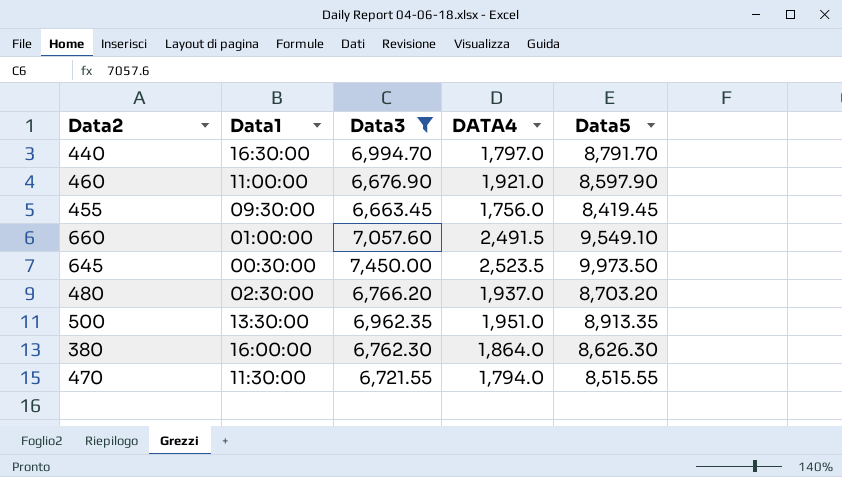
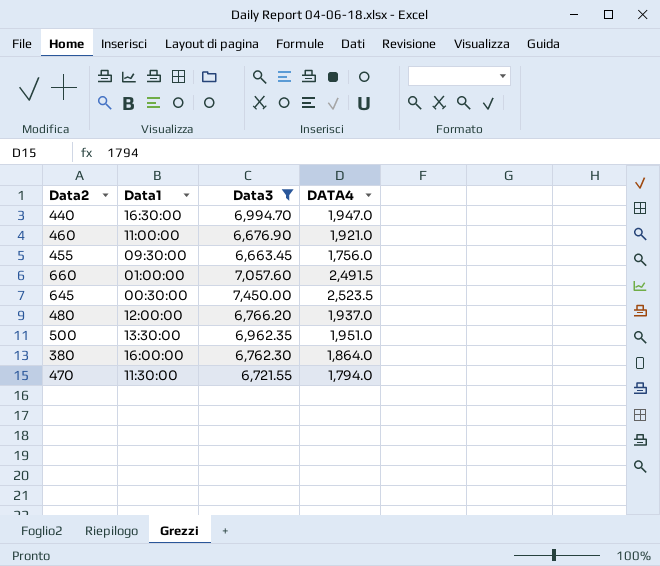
column Data5 | formula: [Data3] + [DATA4] -> none
440 | DATA4: 1,797.0 -> 1,947.0
480 | Data1: 02:30:00 -> 12:00:00

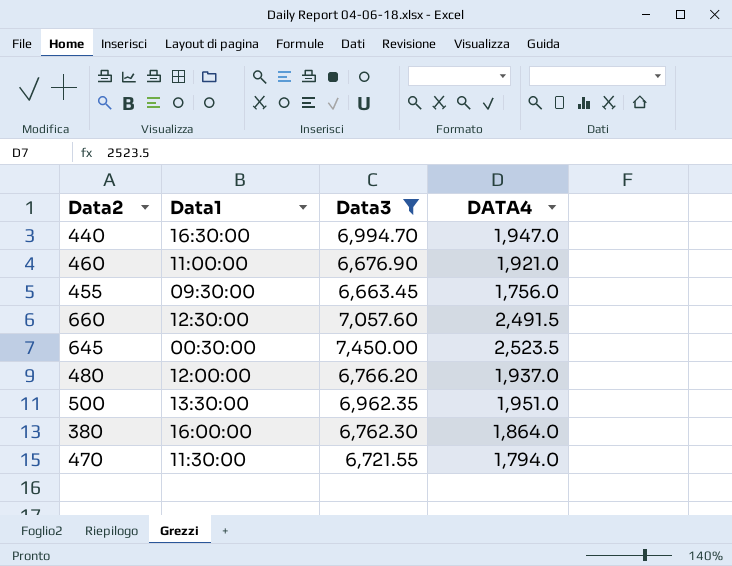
660 | Data1: 01:00:00 -> 12:30:00

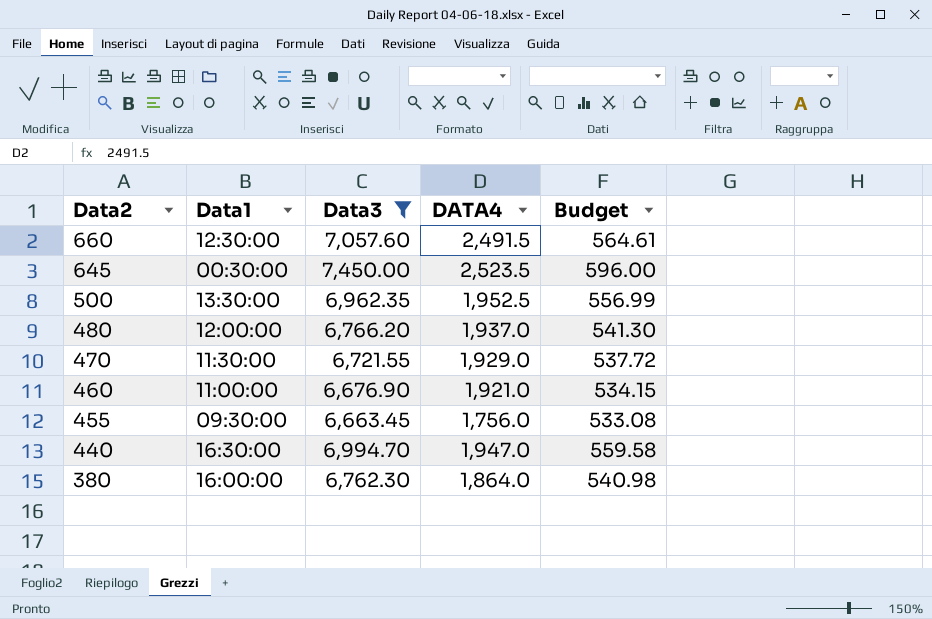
row order: none -> Data2 descending
column Budget | formula: none -> [Data3] * 0.08
500 | DATA4: 1,951.0 -> 1,952.5
470 | DATA4: 1,794.0 -> 1,929.0

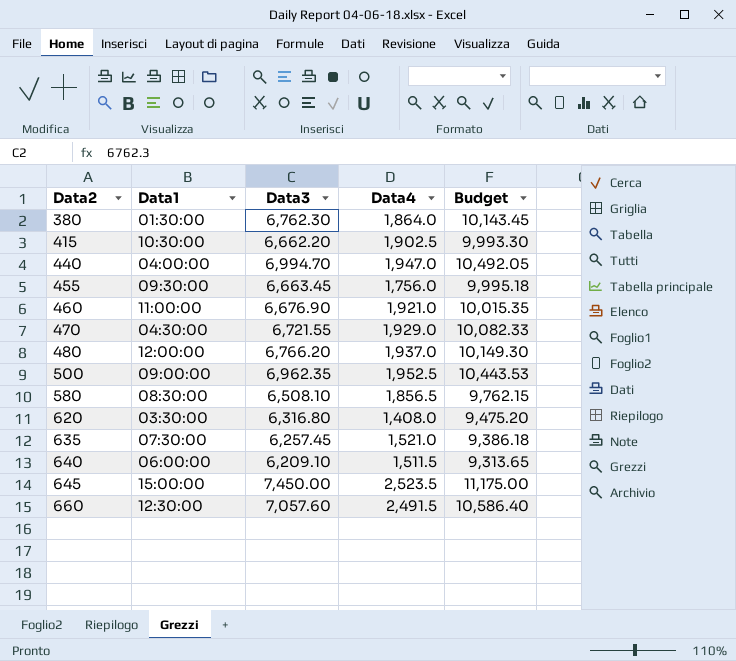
filter: Data3 >= 6,663.45 -> none
row order: Data2 descending -> Data2 ascending
column name: DATA4 -> Data4
column Budget | formula: [Data3] * 0.08 -> [Data3] * 1.5
380 | Data1: 16:00:00 -> 01:30:00
440 | Data1: 16:30:00 -> 04:00:00
470 | Data1: 11:30:00 -> 04:30:00
500 | Data1: 13:30:00 -> 09:00:00
645 | Data1: 00:30:00 -> 15:00:00

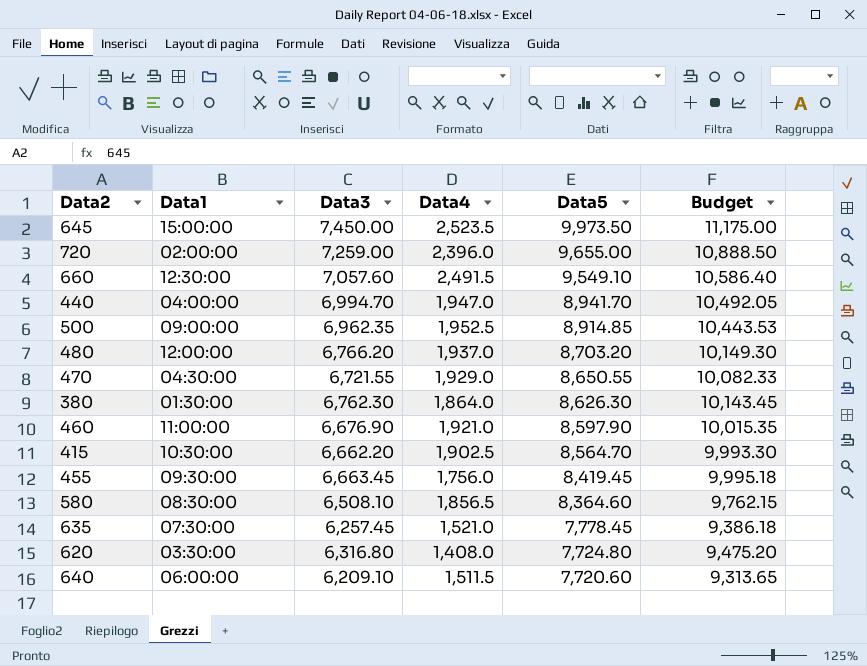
row order: Data2 ascending -> Data5 descending
column Data5 | formula: none -> [Data3] + [Data4]
row 720: none -> 02:00:00 | 7,259.00 | 2,396.0 | 9,655.00 | 10,888.50

